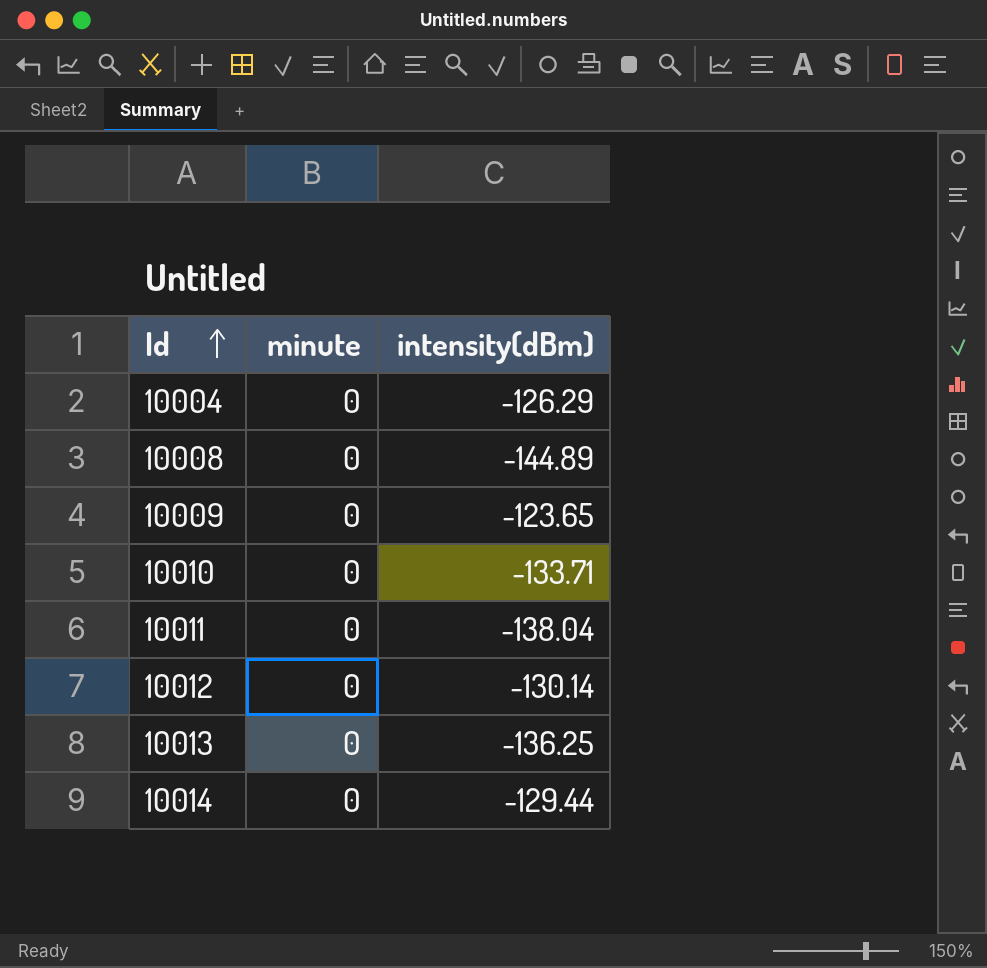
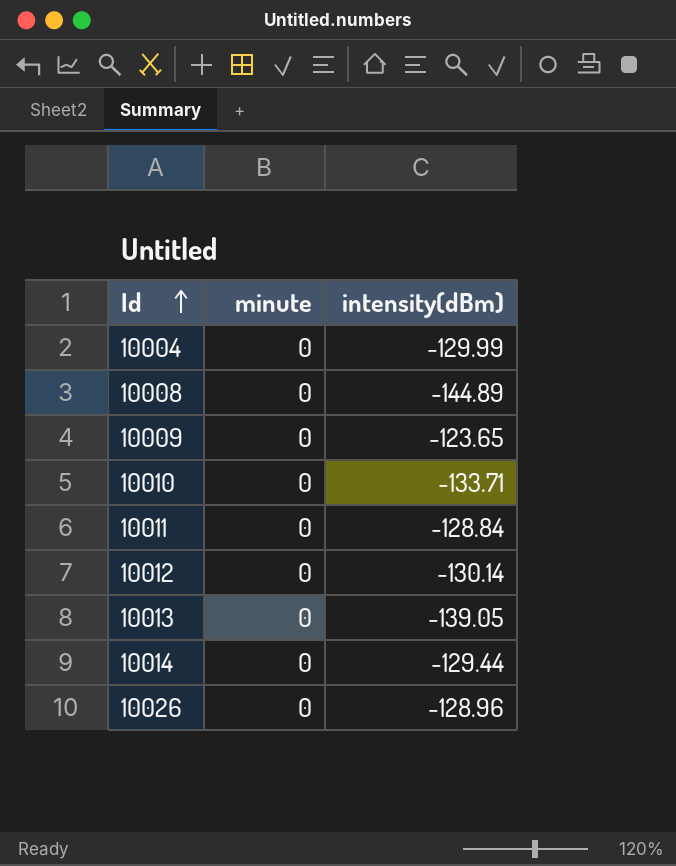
10004 | intensity(dBm): -126.29 -> -129.99
10011 | intensity(dBm): -138.04 -> -128.84
10013 | intensity(dBm): -136.25 -> -139.05
row 10026: none -> 0 | -128.96

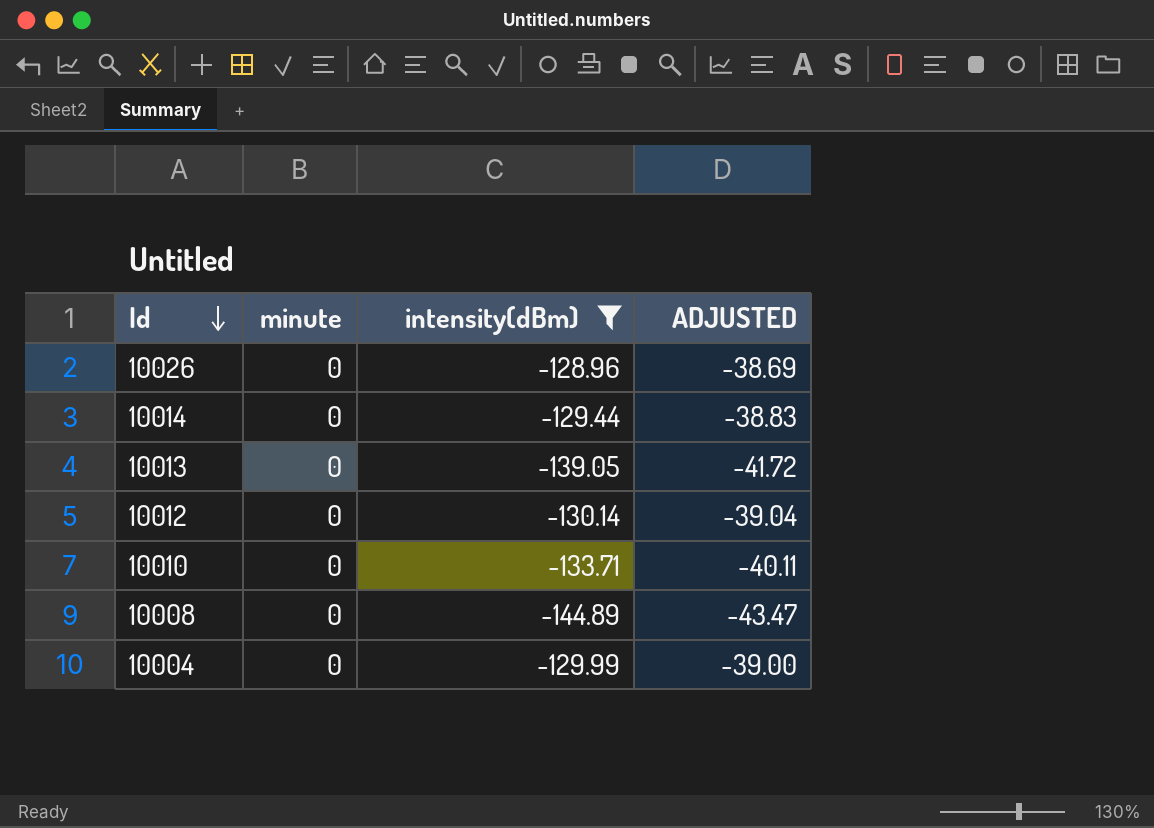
filter: none -> intensity(dBm) <= -128.96
row order: Id ascending -> Id descending
column ADJUSTED | formula: none -> [intensity(dBm)] * 0.3

